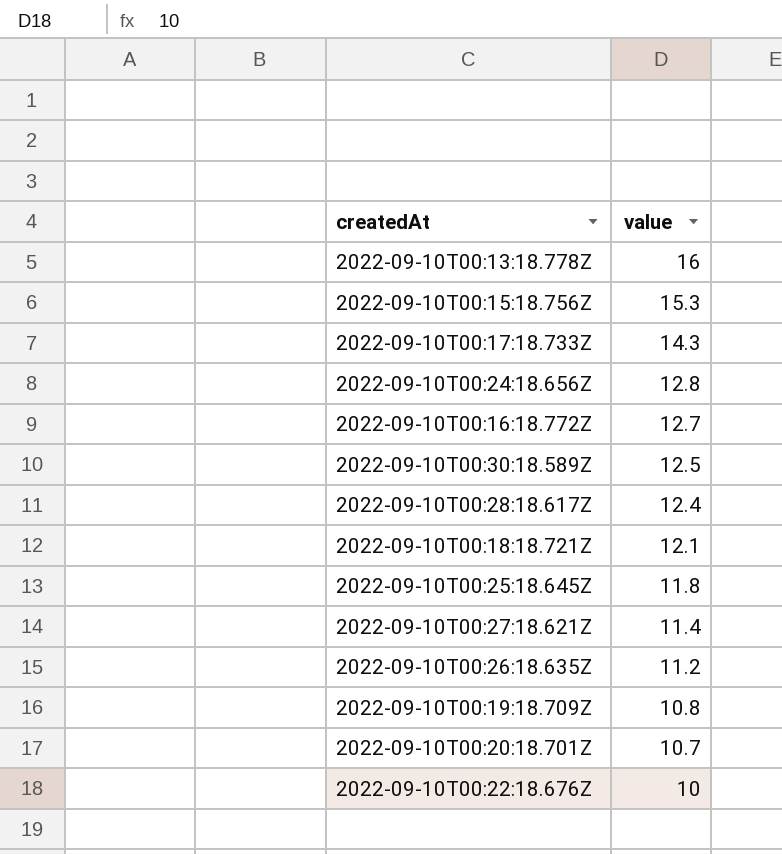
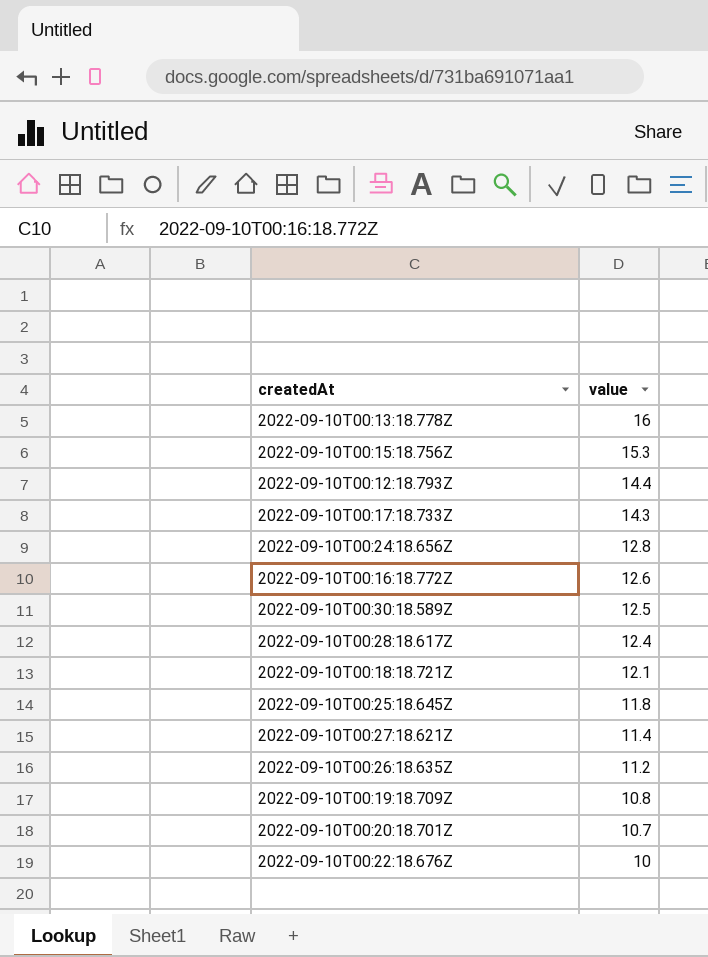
row 2022-09-10T00:12:18.793Z: none -> 14.4
2022-09-10T00:16:18.772Z | value: 12.7 -> 12.6

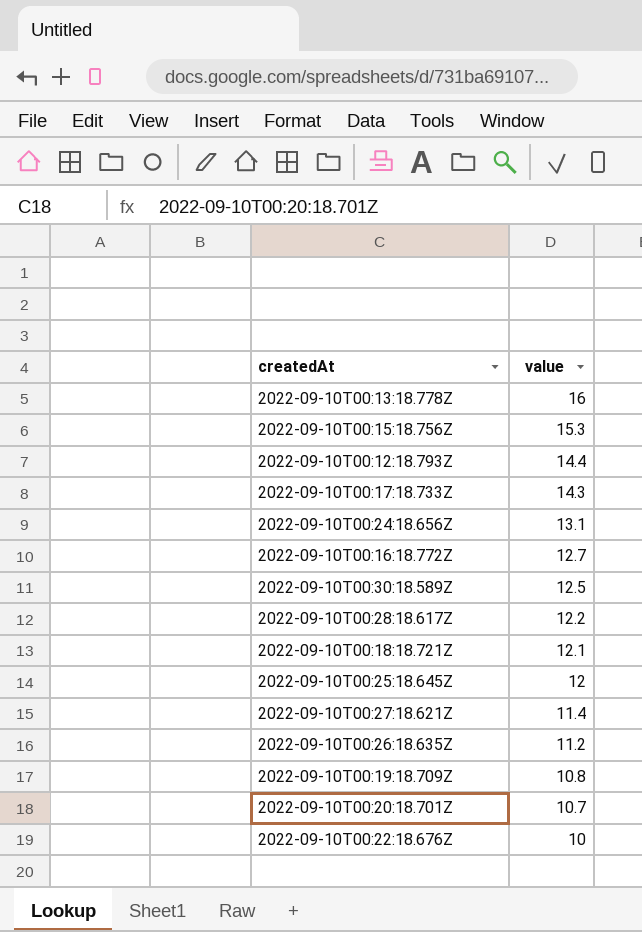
2022-09-10T00:24:18.656Z | value: 12.8 -> 13.1
2022-09-10T00:16:18.772Z | value: 12.6 -> 12.7
2022-09-10T00:28:18.617Z | value: 12.4 -> 12.2
2022-09-10T00:25:18.645Z | value: 11.8 -> 12

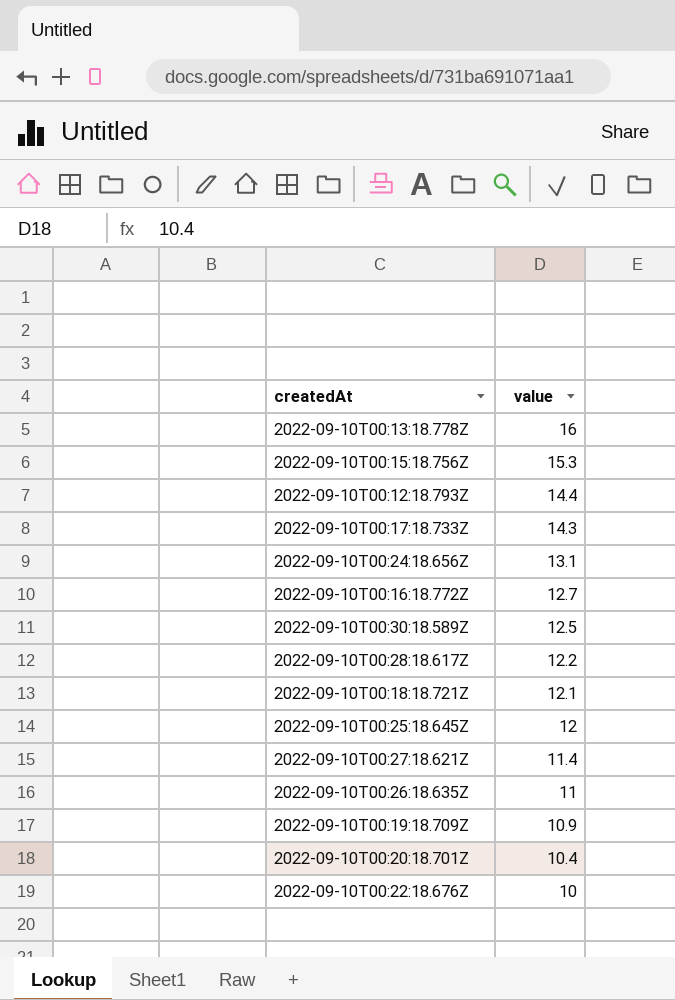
2022-09-10T00:26:18.635Z | value: 11.2 -> 11
2022-09-10T00:19:18.709Z | value: 10.8 -> 10.9
2022-09-10T00:20:18.701Z | value: 10.7 -> 10.4

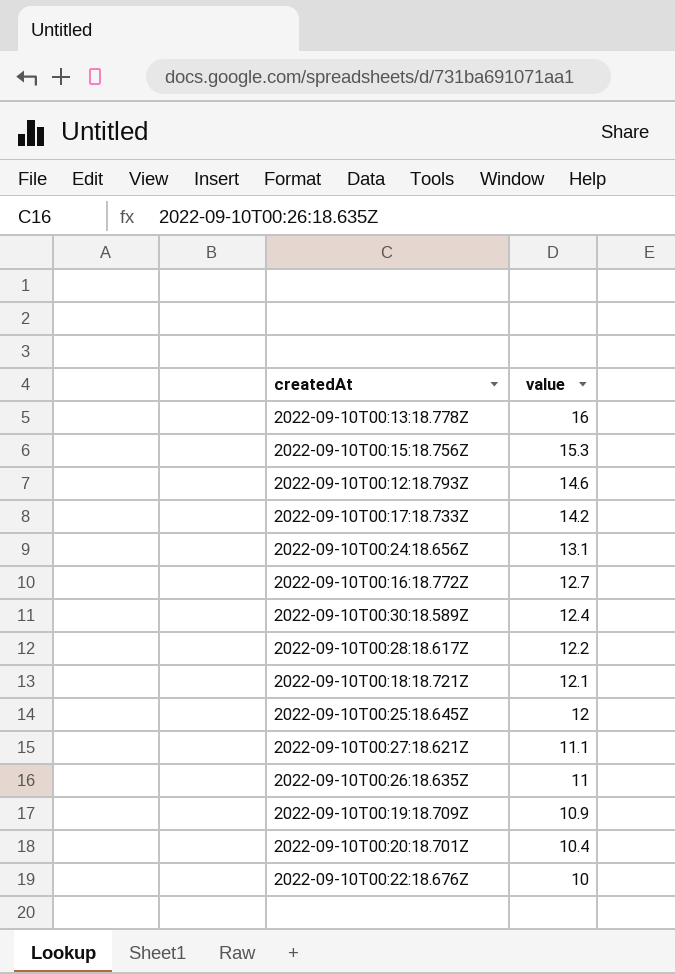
2022-09-10T00:12:18.793Z | value: 14.4 -> 14.6
2022-09-10T00:17:18.733Z | value: 14.3 -> 14.2
2022-09-10T00:30:18.589Z | value: 12.5 -> 12.4
2022-09-10T00:27:18.621Z | value: 11.4 -> 11.1

